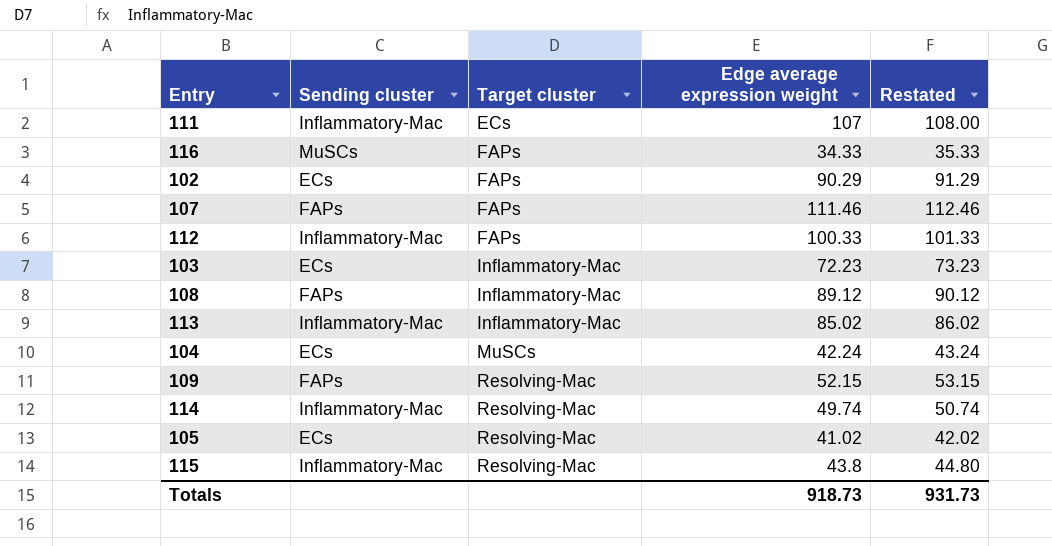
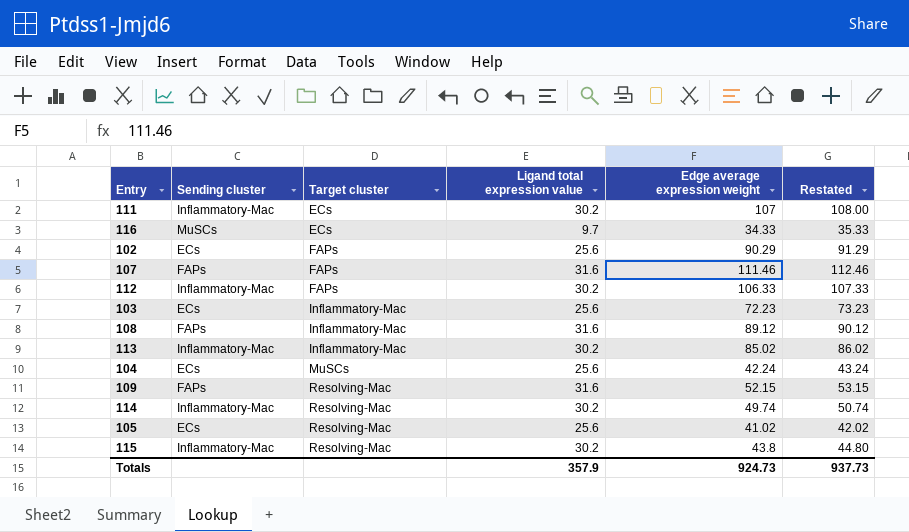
column Ligand total expression value | position: none -> 4
116 | Target cluster: FAPs -> ECs
112 | Edge average expression weight: 100.33 -> 106.33
112 | Restated: 101.33 -> 107.33
Totals | Edge average expression weight: 918.73 -> 924.73
Totals | Restated: 931.73 -> 937.73

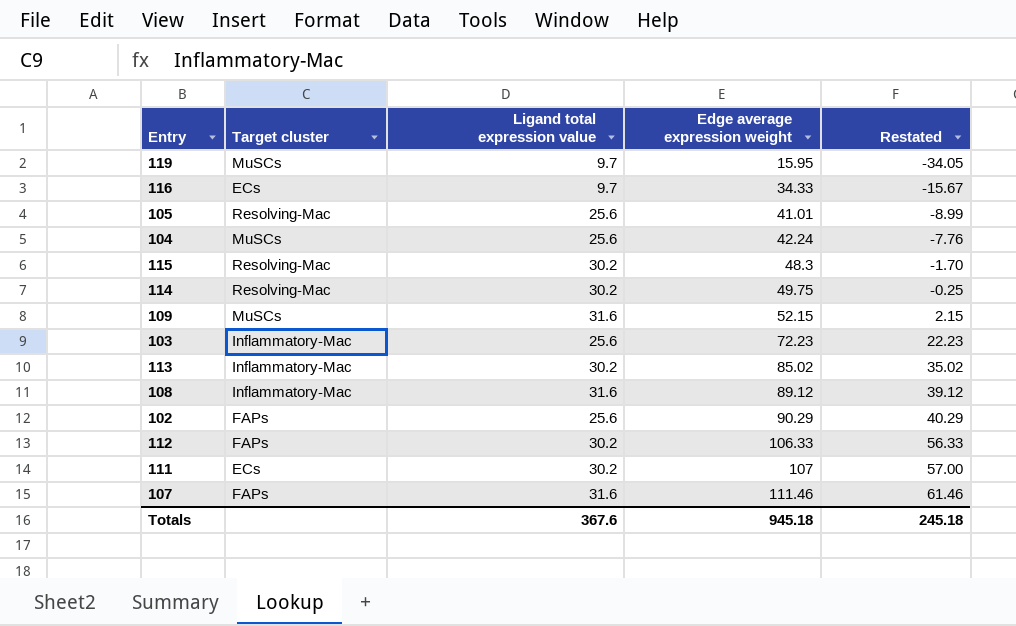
row order: Target cluster ascending -> Edge average expression weight ascending
column Sending cluster | position: 2 -> none
column Restated | formula: [Edge average expression weight] + 1 -> [Edge average expression weight] - 50
row 119: none -> MuSCs | 9.7 | 15.95 | -34.05
105 | Edge average expression weight: 41.02 -> 41.01
115 | Edge average expression weight: 43.8 -> 48.3
114 | Edge average expression weight: 49.74 -> 49.75
109 | Target cluster: Resolving-Mac -> MuSCs
Totals | Ligand total expression value: 357.9 -> 367.6
Totals | Edge average expression weight: 924.73 -> 945.18
Totals | Restated: 937.73 -> 245.18

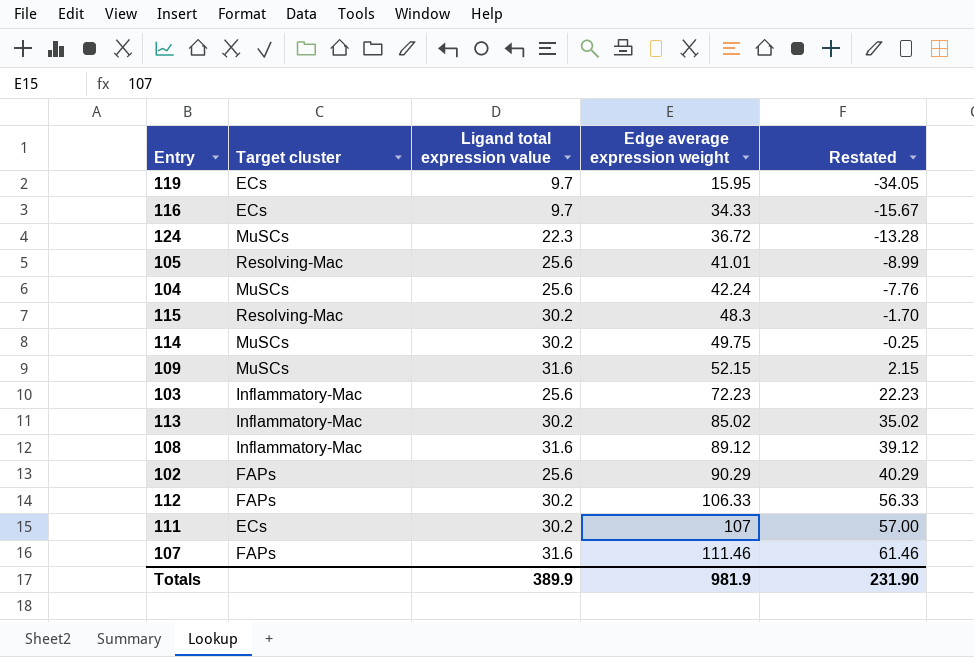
119 | Target cluster: MuSCs -> ECs
row 124: none -> MuSCs | 22.3 | 36.72 | -13.28
114 | Target cluster: Resolving-Mac -> MuSCs
Totals | Ligand total expression value: 367.6 -> 389.9
Totals | Edge average expression weight: 945.18 -> 981.9
Totals | Restated: 245.18 -> 231.90

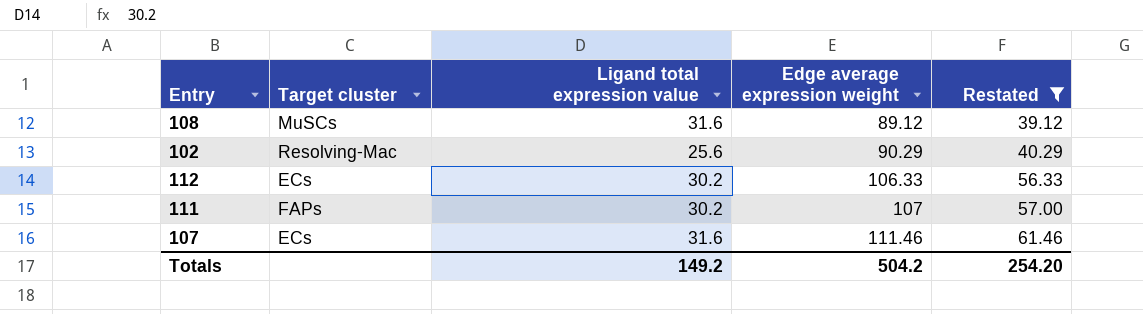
filter: none -> Restated >= 39.12
108 | Target cluster: Inflammatory-Mac -> MuSCs
102 | Target cluster: FAPs -> Resolving-Mac
112 | Target cluster: FAPs -> ECs
111 | Target cluster: ECs -> FAPs
107 | Target cluster: FAPs -> ECs
Totals | Ligand total expression value: 389.9 -> 149.2
Totals | Edge average expression weight: 981.9 -> 504.2
Totals | Restated: 231.90 -> 254.20

